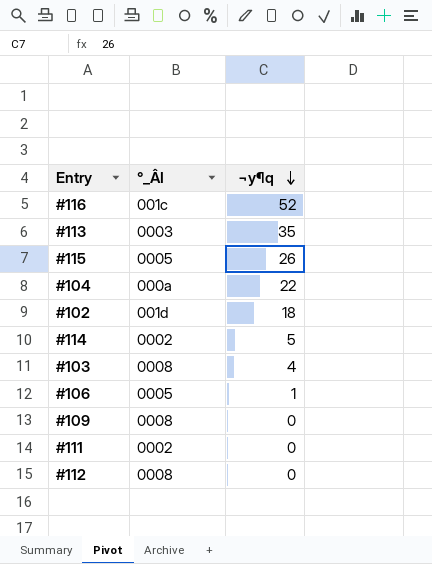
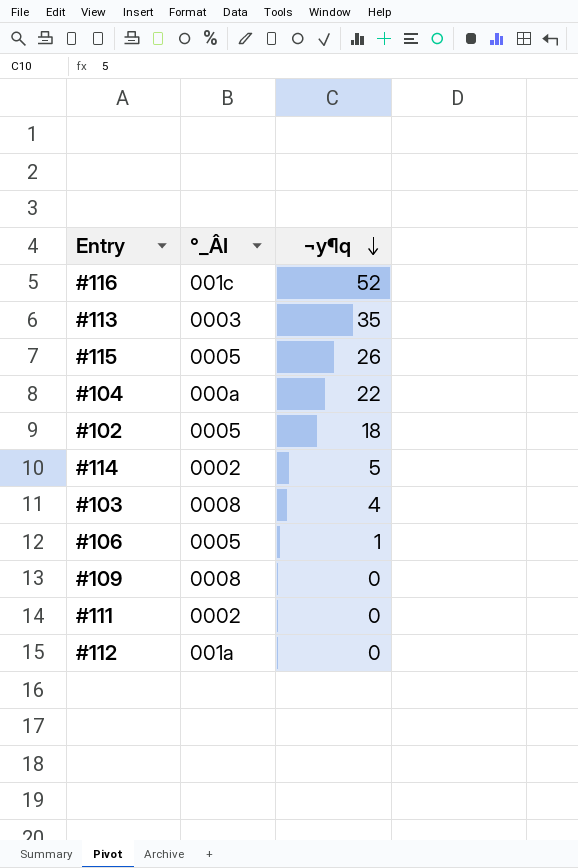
#102 | °_ÂI: 001d -> 0005
#112 | °_ÂI: 0008 -> 001a

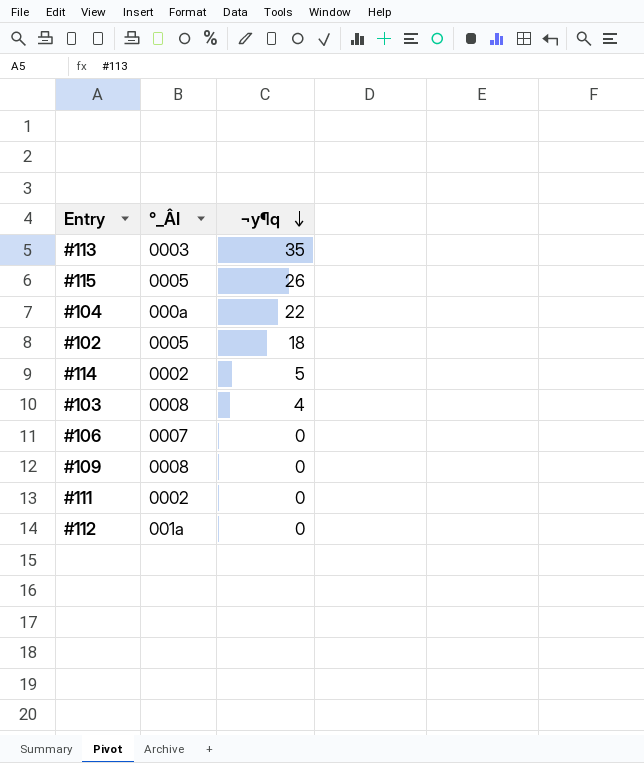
row #116: 001c | 52 -> none
#106 | °_ÂI: 0005 -> 0007
#106 | ¬y¶q: 1 -> 0

